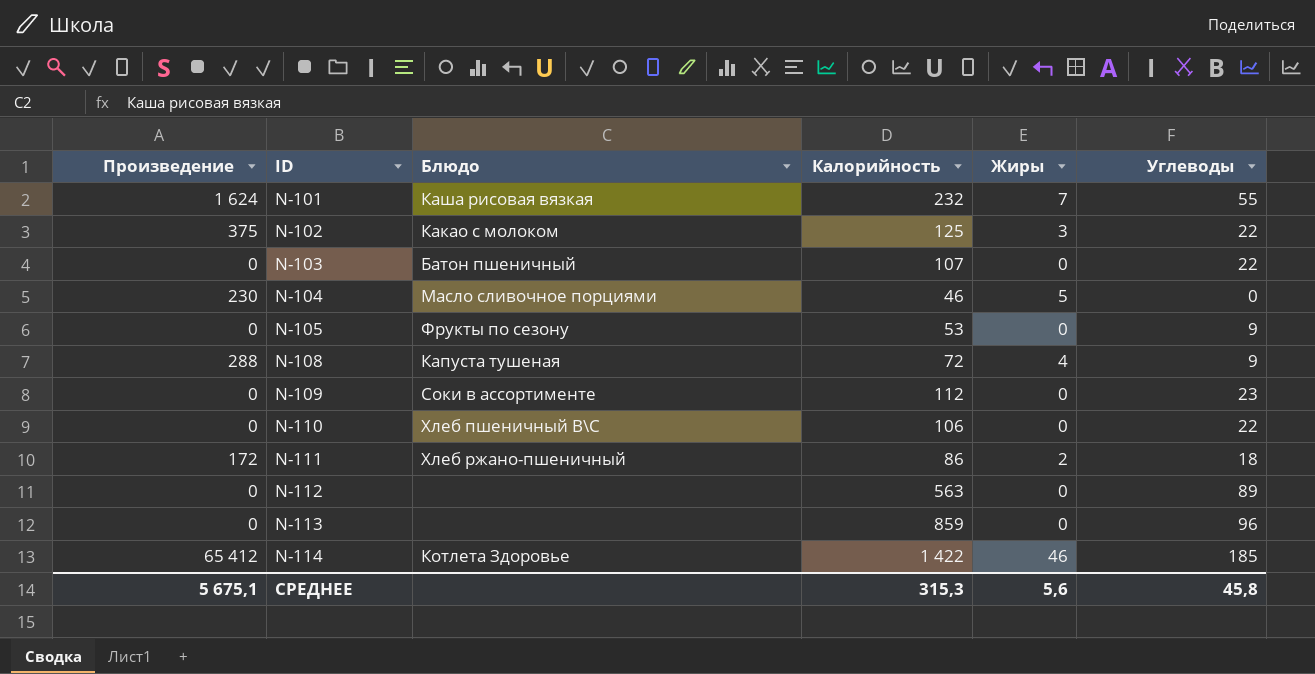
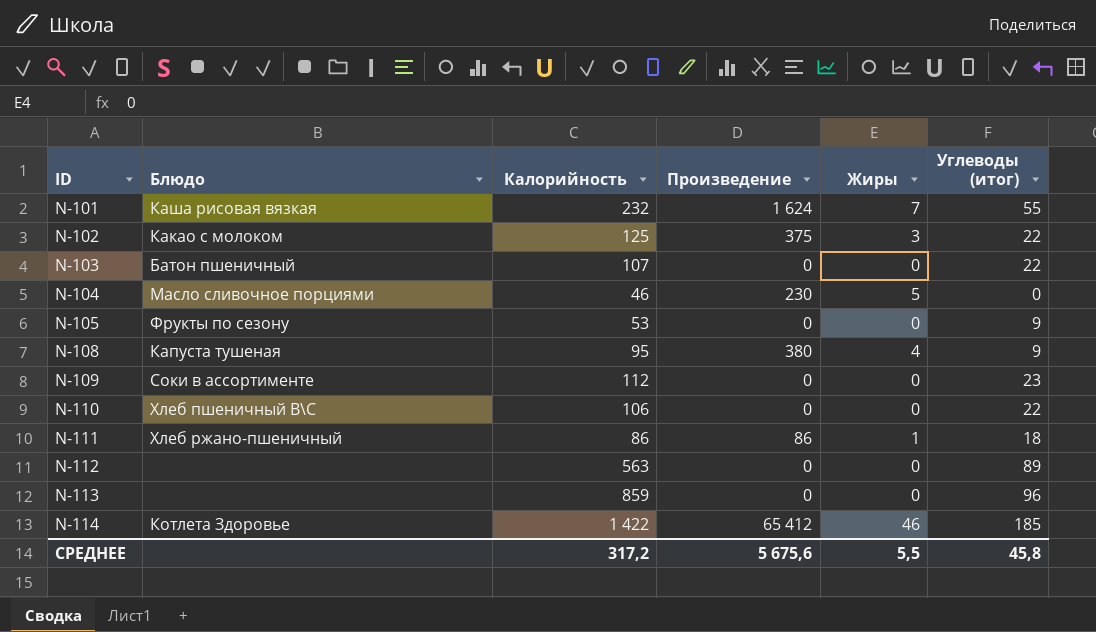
column Произведение | position: 1 -> 4
column name: Углеводы -> Углеводы (итог)
N-108 | Калорийность: 72 -> 95
N-108 | Произведение: 288 -> 380
N-111 | Произведение: 172 -> 86
N-111 | Жиры: 2 -> 1
СРЕДНЕЕ | Калорийность: 315,3 -> 317,2
СРЕДНЕЕ | Произведение: 5 675,1 -> 5 675,6
СРЕДНЕЕ | Жиры: 5,6 -> 5,5

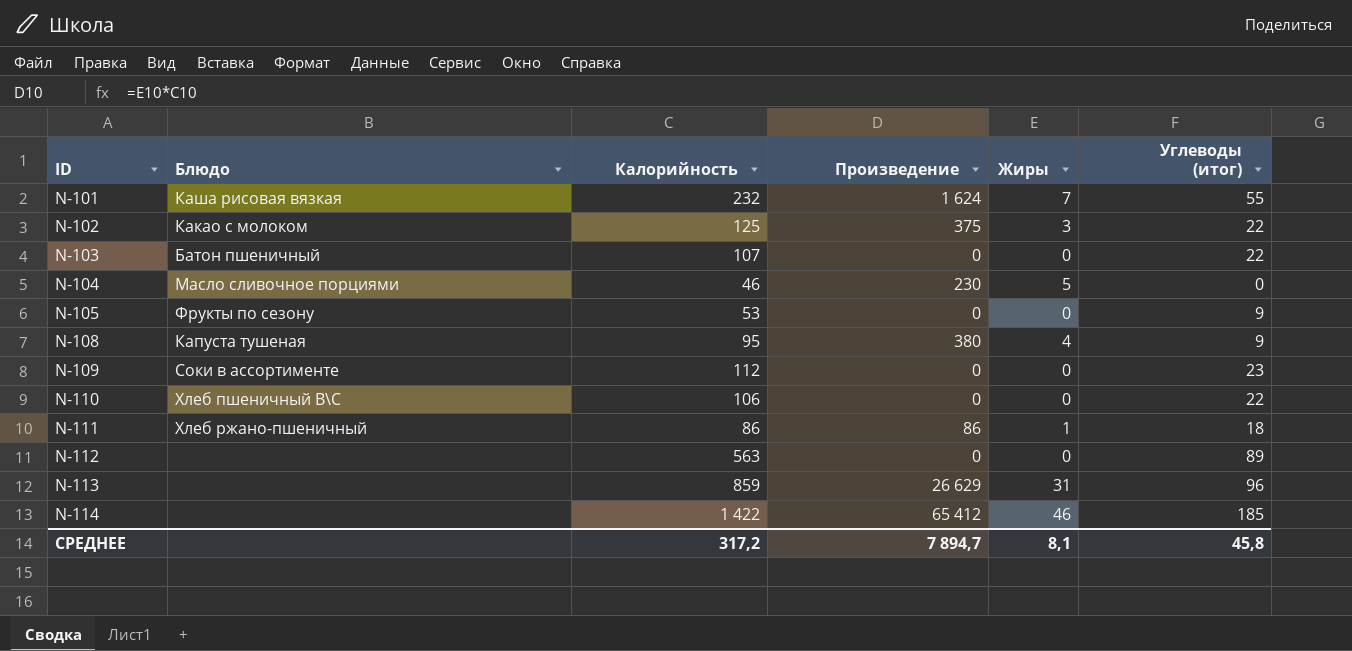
N-113 | Произведение: 0 -> 26 629
N-113 | Жиры: 0 -> 31
N-114 | Блюдо: Котлета Здоровье -> none
СРЕДНЕЕ | Произведение: 5 675,6 -> 7 894,7
СРЕДНЕЕ | Жиры: 5,5 -> 8,1

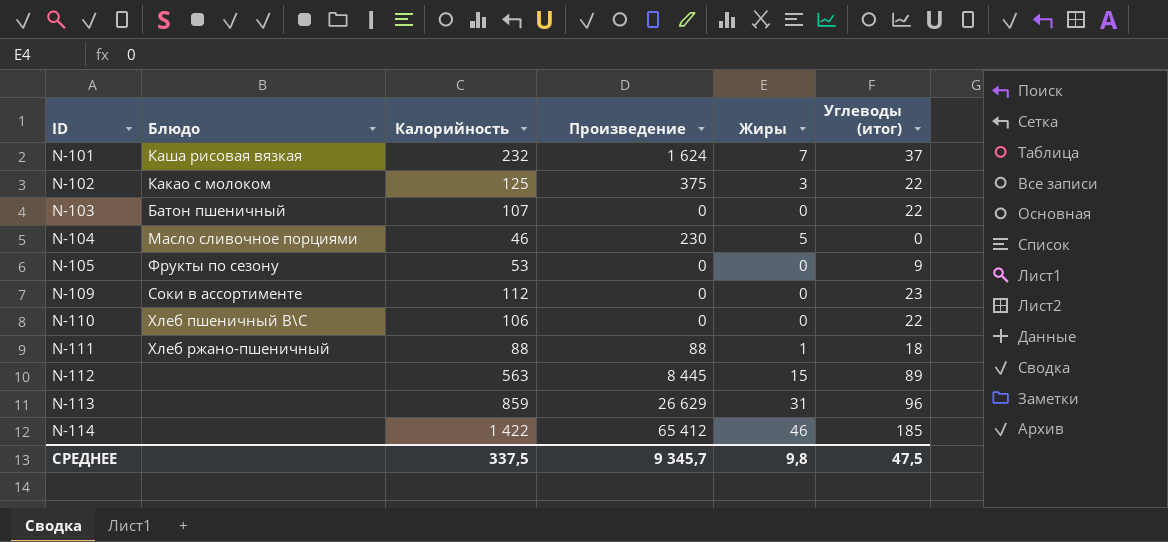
row N-108: Капуста тушеная | 95 | 380 | 4 | 9 -> none
N-101 | Углеводы (итог): 55 -> 37
N-111 | Калорийность: 86 -> 88
N-111 | Произведение: 86 -> 88
N-112 | Произведение: 0 -> 8 445
N-112 | Жиры: 0 -> 15
СРЕДНЕЕ | Калорийность: 317,2 -> 337,5
СРЕДНЕЕ | Произведение: 7 894,7 -> 9 345,7
СРЕДНЕЕ | Жиры: 8,1 -> 9,8
СРЕДНЕЕ | Углеводы (итог): 45,8 -> 47,5

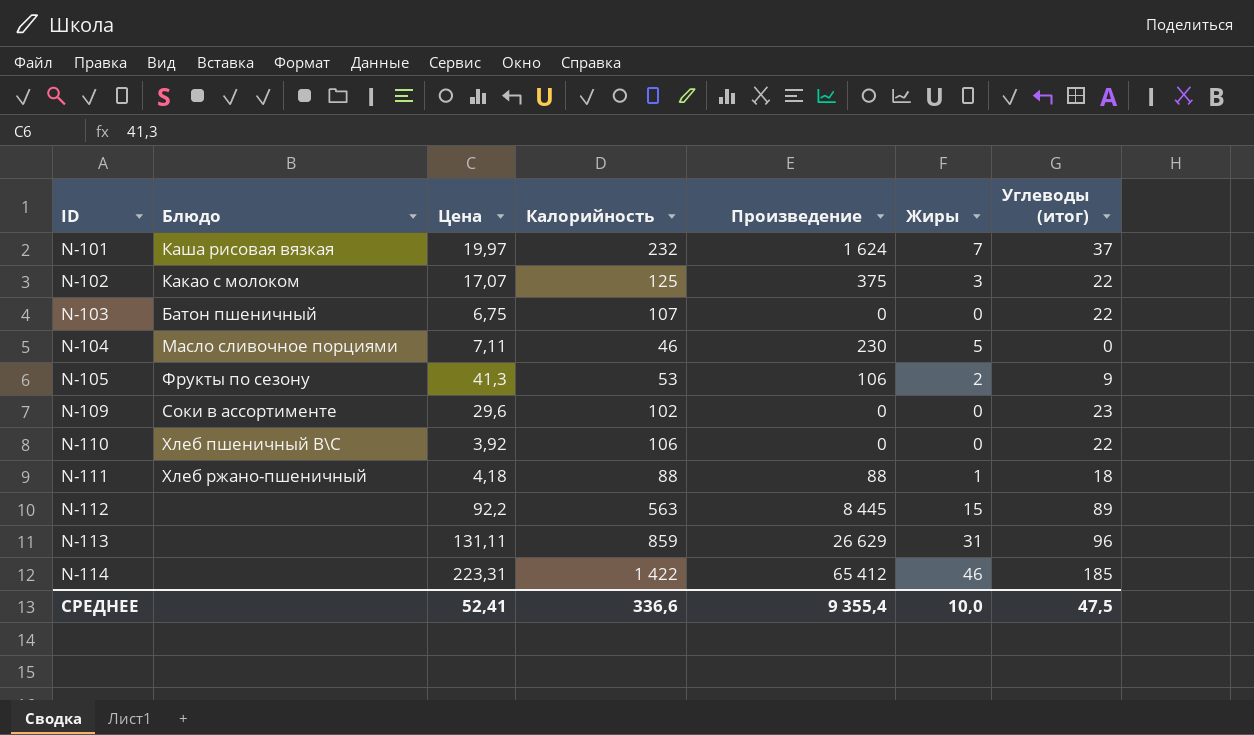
column Цена | position: none -> 3
N-105 | Произведение: 0 -> 106
N-105 | Жиры: 0 -> 2
N-109 | Калорийность: 112 -> 102
СРЕДНЕЕ | Калорийность: 337,5 -> 336,6
СРЕДНЕЕ | Произведение: 9 345,7 -> 9 355,4
СРЕДНЕЕ | Жиры: 9,8 -> 10,0

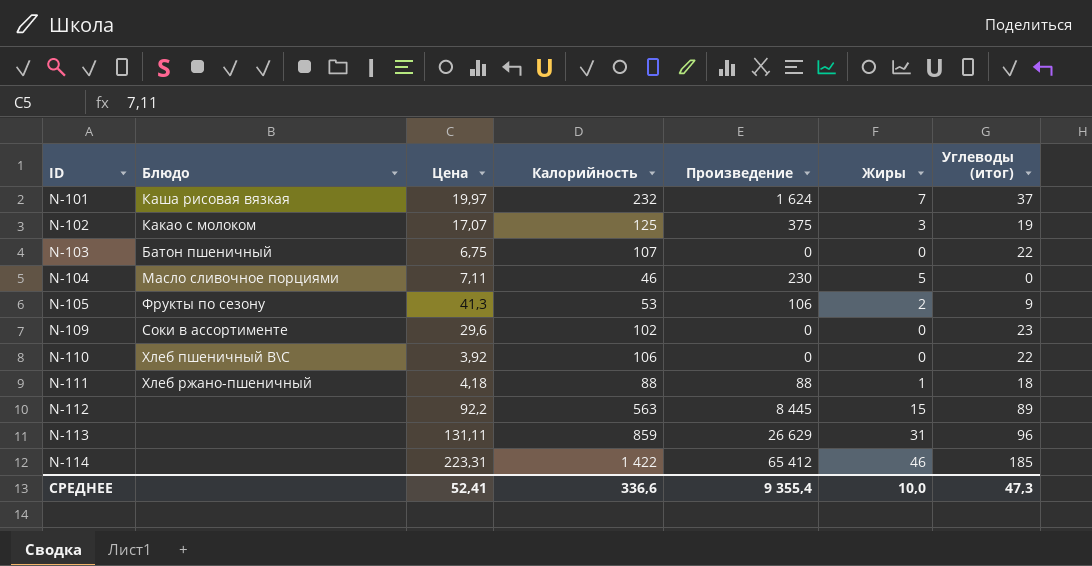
N-102 | Углеводы (итог): 22 -> 19
СРЕДНЕЕ | Углеводы (итог): 47,5 -> 47,3

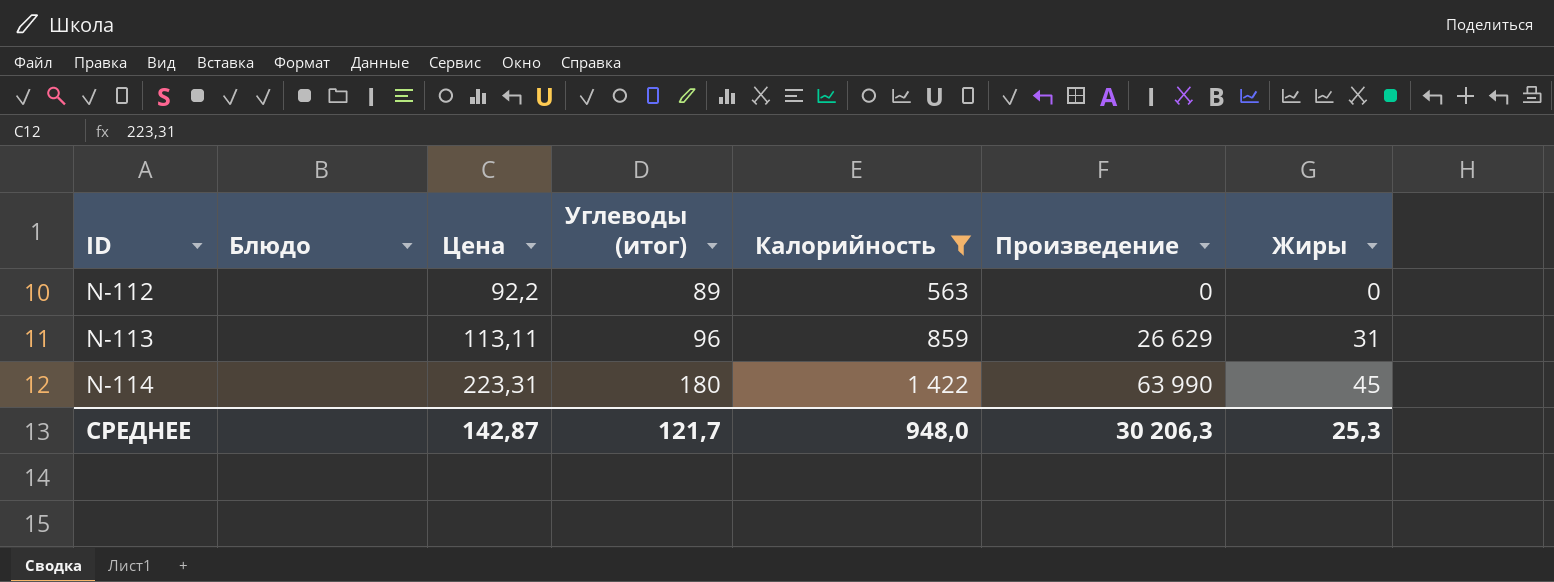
filter: none -> Калорийность >= 563
column Углеводы (итог) | position: 7 -> 4
N-112 | Произведение: 8 445 -> 0
N-112 | Жиры: 15 -> 0
N-113 | Цена: 131,11 -> 113,11
N-114 | Углеводы (итог): 185 -> 180
N-114 | Произведение: 65 412 -> 63 990
N-114 | Жиры: 46 -> 45
СРЕДНЕЕ | Цена: 52,41 -> 142,87
СРЕДНЕЕ | Углеводы (итог): 47,3 -> 121,7
СРЕДНЕЕ | Калорийность: 336,6 -> 948,0
СРЕДНЕЕ | Произведение: 9 355,4 -> 30 206,3
СРЕДНЕЕ | Жиры: 10,0 -> 25,3

